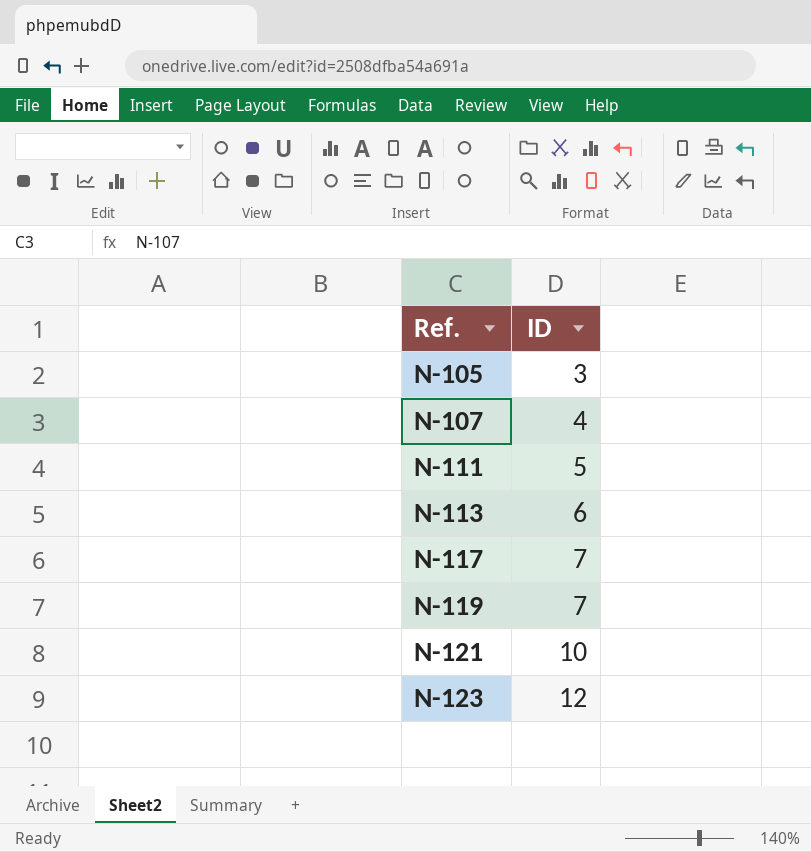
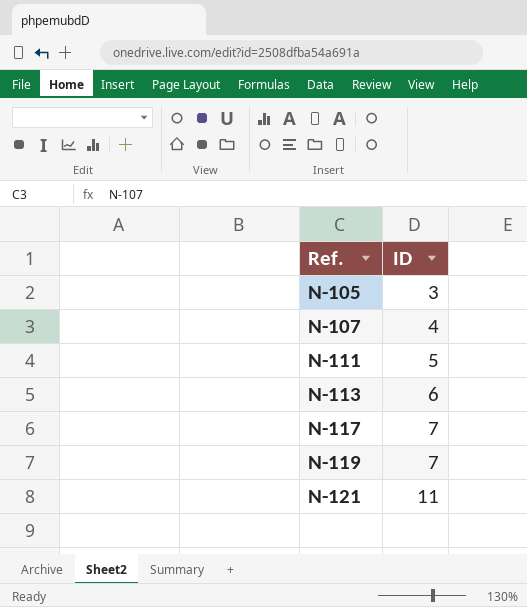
row N-123: 12 -> none
N-121 | ID: 10 -> 11

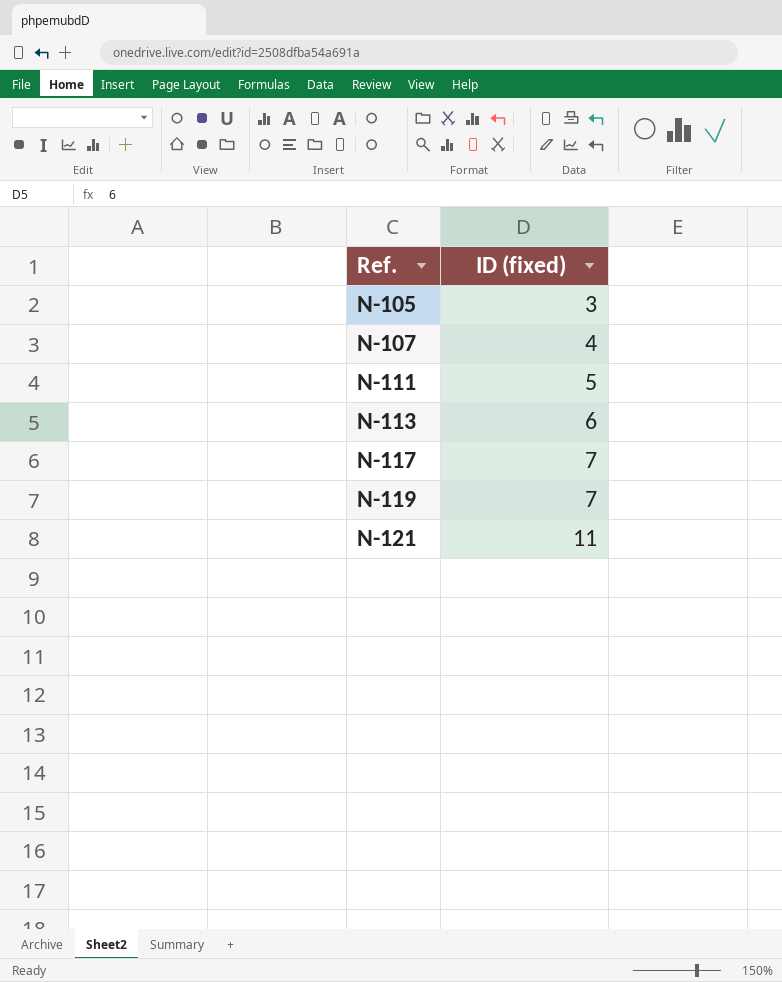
column name: ID -> ID (fixed)

